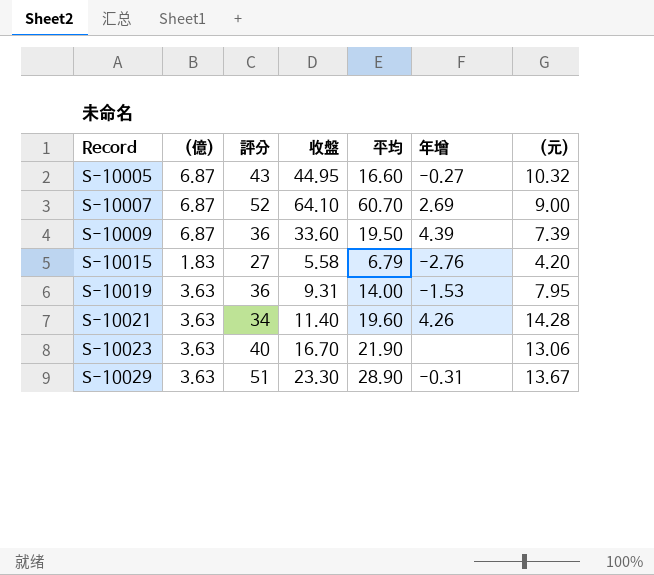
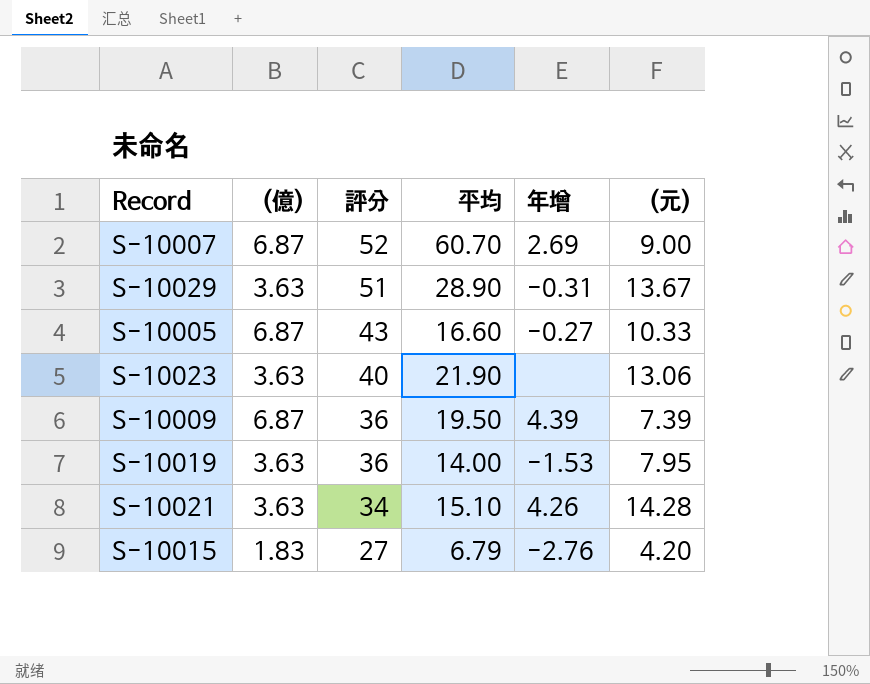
row order: Record ascending -> 評分 descending
column 收盤 | position: 4 -> none
S-10005 | (元): 10.32 -> 10.33
S-10021 | 平均: 19.60 -> 15.10

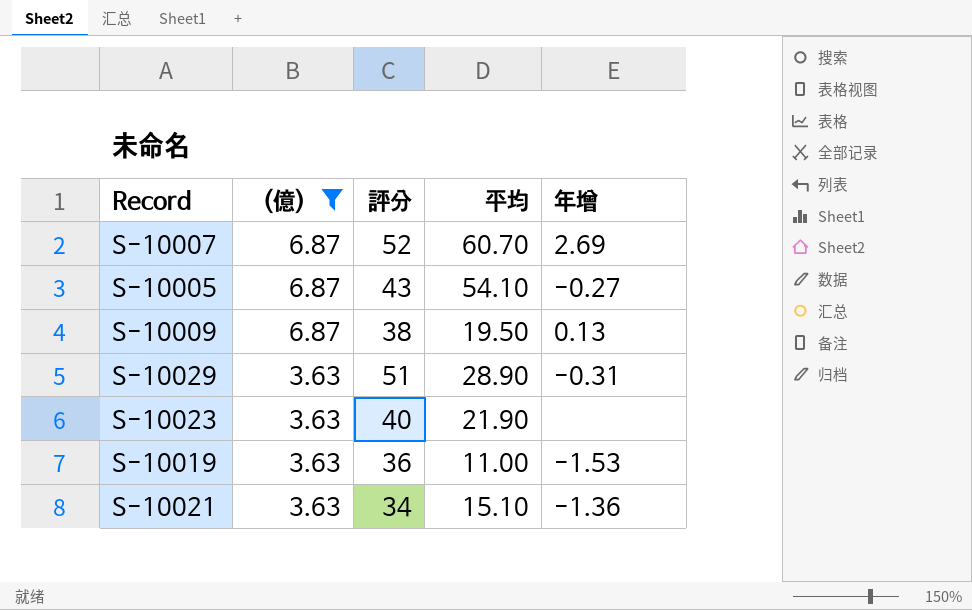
filter: none -> (億) != 1.83
row order: 評分 descending -> (億) descending
column (元) | position: 6 -> none
S-10005 | 平均: 16.60 -> 54.10
S-10009 | 評分: 36 -> 38
S-10009 | 年增: 4.39 -> 0.13
S-10019 | 平均: 14.00 -> 11.00
S-10021 | 年增: 4.26 -> -1.36

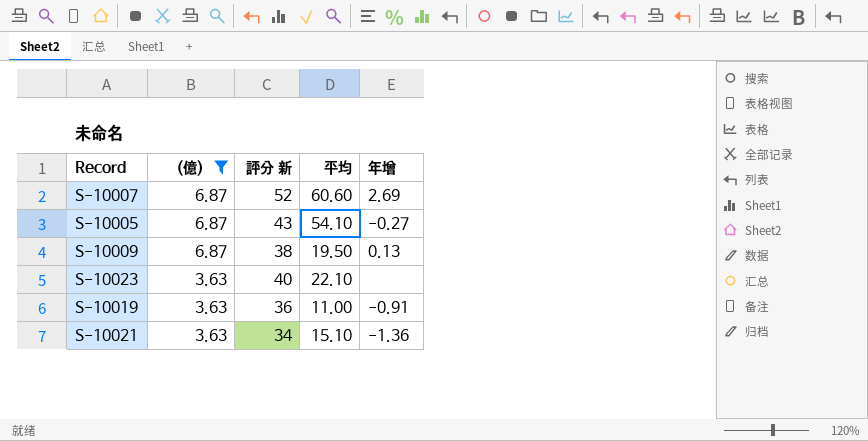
column name: 評分 -> 評分 新
row S-10029: 3.63 | 51 | 28.90 | -0.31 -> none
S-10007 | 平均: 60.70 -> 60.60
S-10023 | 平均: 21.90 -> 22.10
S-10019 | 年增: -1.53 -> -0.91

